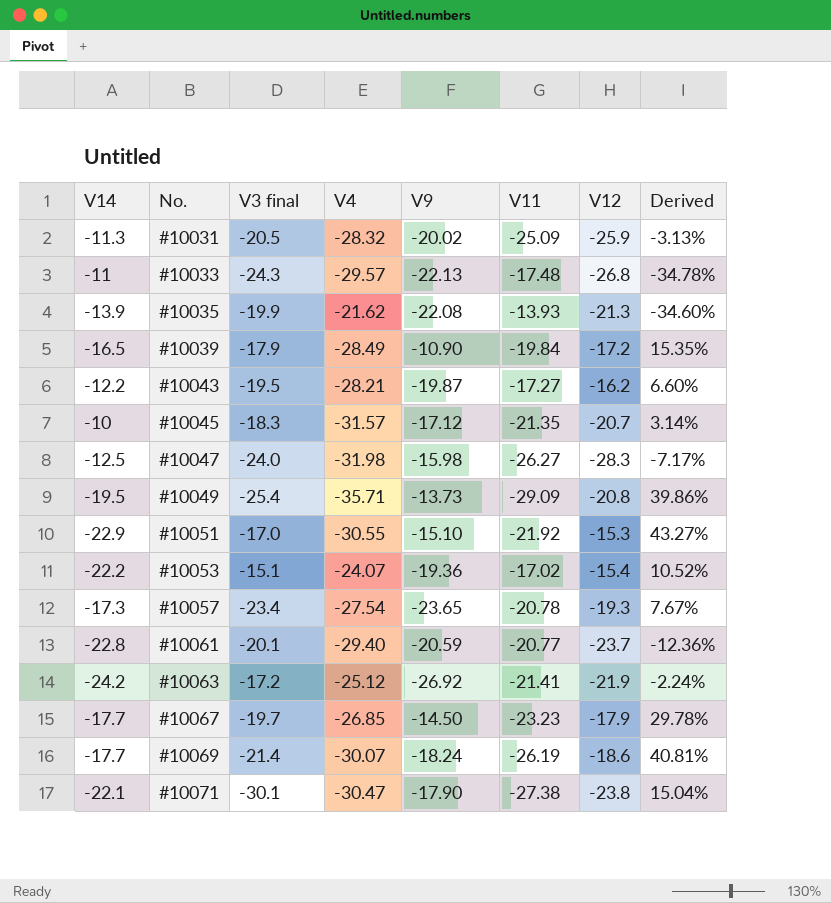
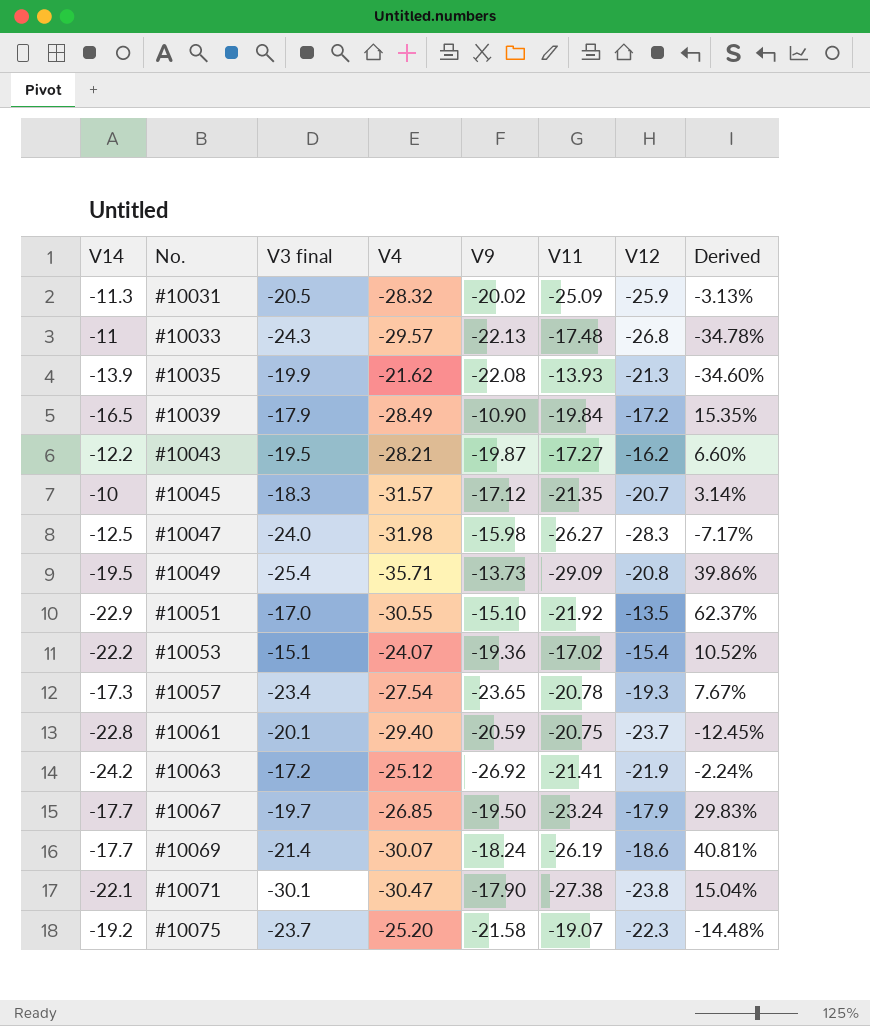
#10051 | V12: -15.3 -> -13.5
#10051 | Derived: 43.27% -> 62.37%
#10061 | V11: -20.77 -> -20.75
#10061 | Derived: -12.36% -> -12.45%
#10067 | V9: -14.50 -> -19.50
#10067 | V11: -23.23 -> -23.24
#10067 | Derived: 29.78% -> 29.83%
row #10075: none -> -19.2 | -23.7 | -25.20 | -21.58 | -19.07 | -22.3 | -14.48%

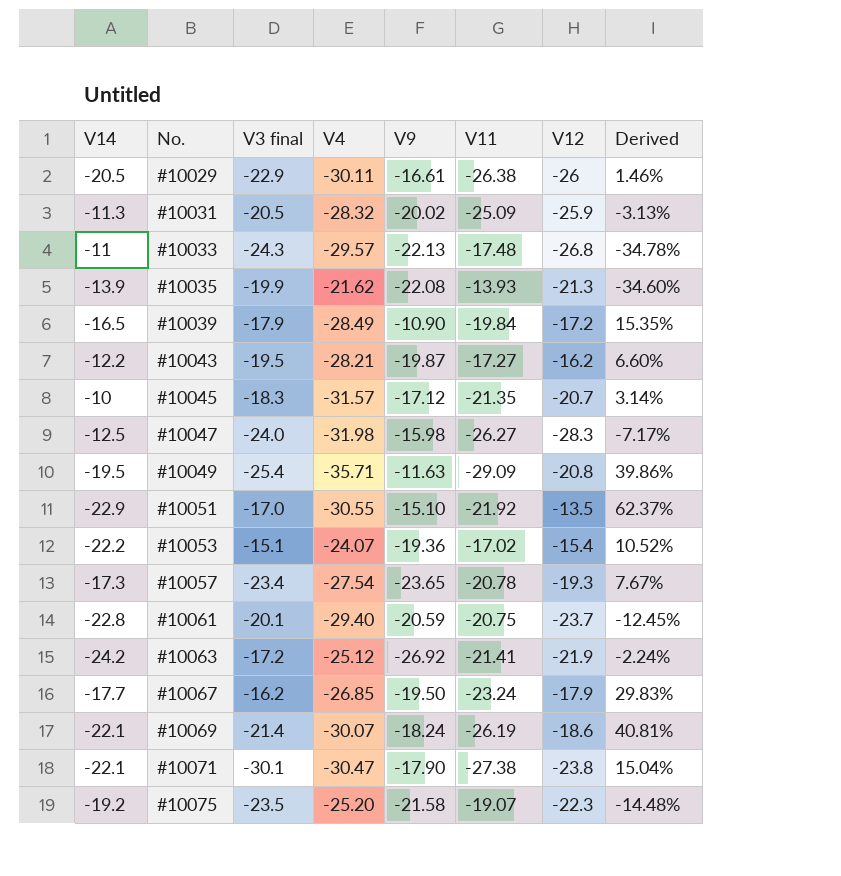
row #10029: none -> -20.5 | -22.9 | -30.11 | -16.61 | -26.38 | -26 | 1.46%
#10049 | V9: -13.73 -> -11.63
#10067 | V3 final: -19.7 -> -16.2
#10069 | V14: -17.7 -> -22.1
#10075 | V3 final: -23.7 -> -23.5

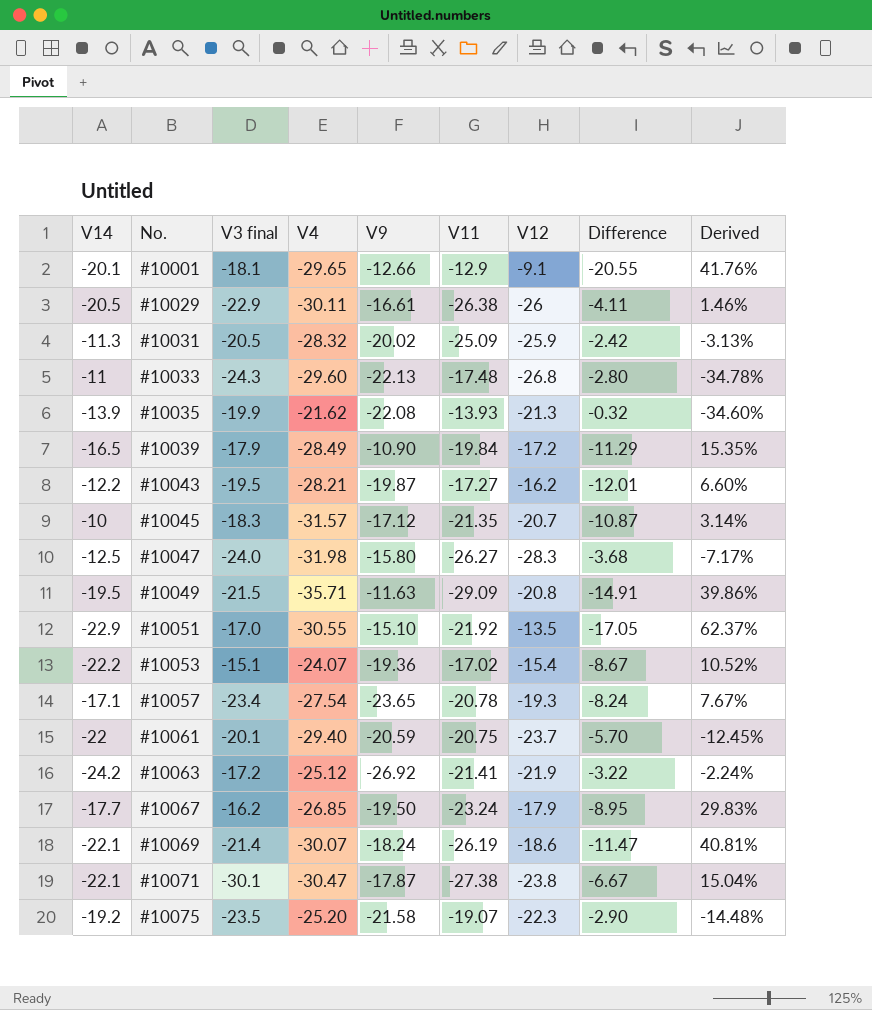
column Difference | formula: none -> [V4] - [V12]
row #10001: none -> -20.1 | -18.1 | -29.65 | -12.66 | -12.9 | -9.1 | -20.55 | 41.76%
#10033 | V4: -29.57 -> -29.60
#10047 | V9: -15.98 -> -15.80
#10049 | V3 final: -25.4 -> -21.5
#10057 | V14: -17.3 -> -17.1
#10061 | V14: -22.8 -> -22
#10071 | V9: -17.90 -> -17.87

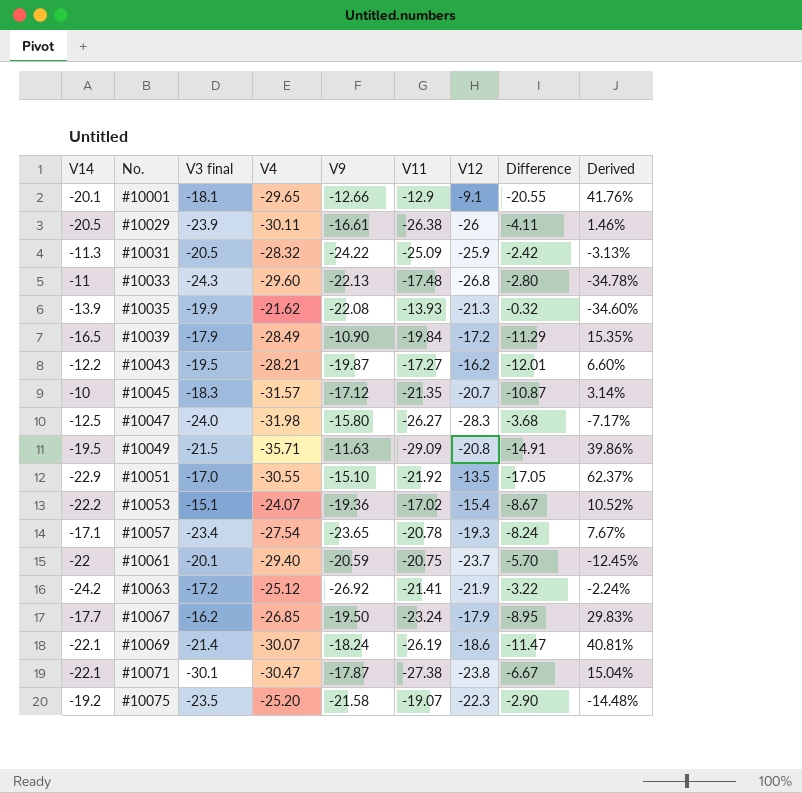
#10029 | V3 final: -22.9 -> -23.9
#10031 | V9: -20.02 -> -24.22

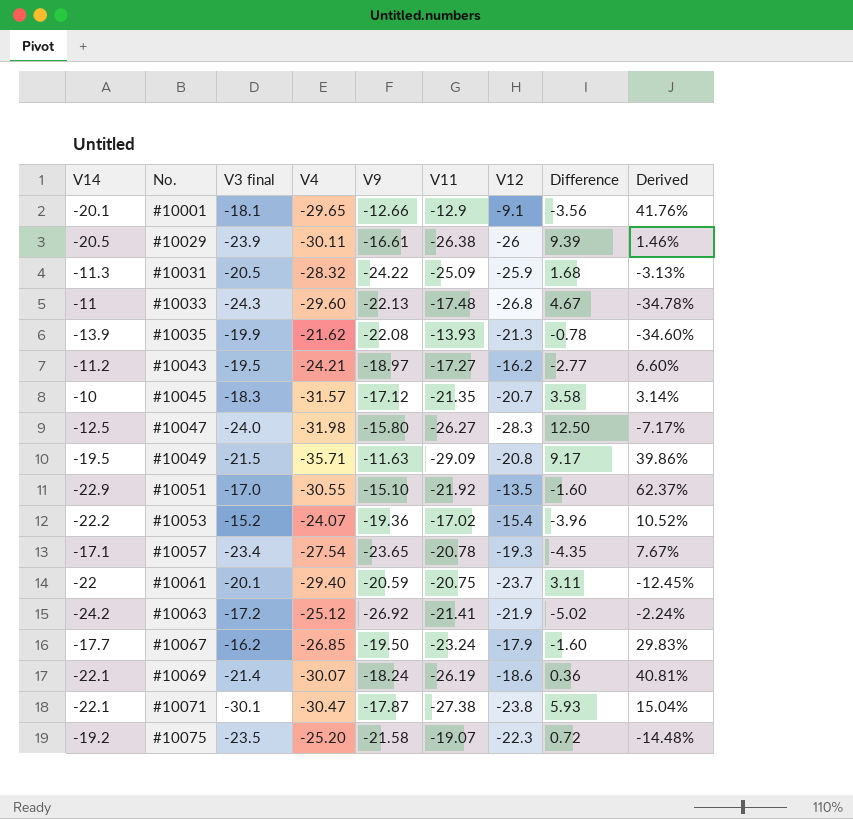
column Difference | formula: [V4] - [V12] -> [V9] - [V12]
row #10039: -16.5 | -17.9 | -28.49 | -10.90 | -19.84 | -17.2 | -11.29 | 15.35% -> none
#10043 | V14: -12.2 -> -11.2
#10043 | V4: -28.21 -> -24.21
#10043 | V9: -19.87 -> -18.97
#10053 | V3 final: -15.1 -> -15.2

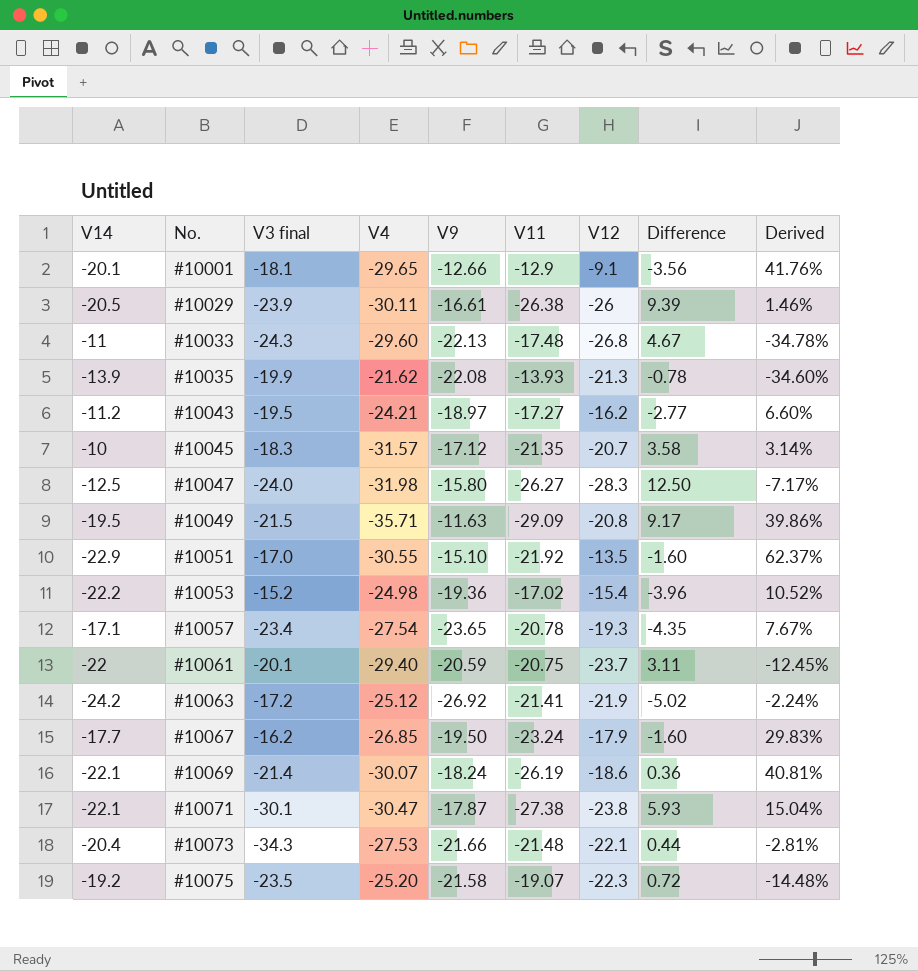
row #10031: -11.3 | -20.5 | -28.32 | -24.22 | -25.09 | -25.9 | 1.68 | -3.13% -> none
#10053 | V4: -24.07 -> -24.98
row #10073: none -> -20.4 | -34.3 | -27.53 | -21.66 | -21.48 | -22.1 | 0.44 | -2.81%

